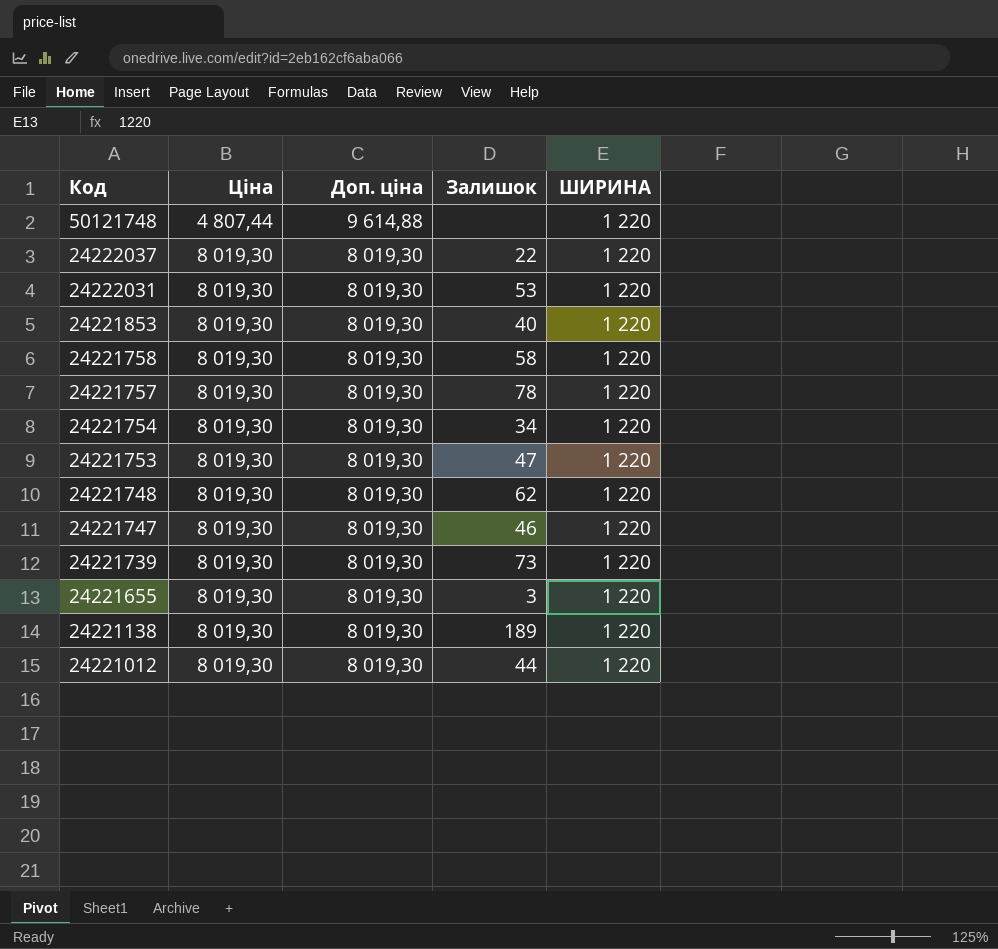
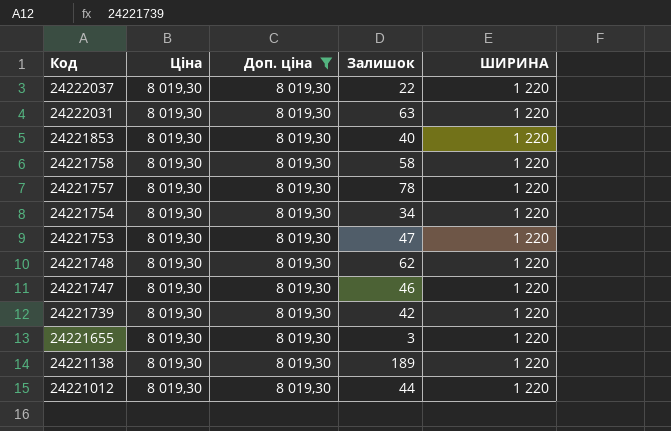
filter: none -> Доп. ціна = 8 019,30
24222031 | Залишок: 53 -> 63
24221739 | Залишок: 73 -> 42

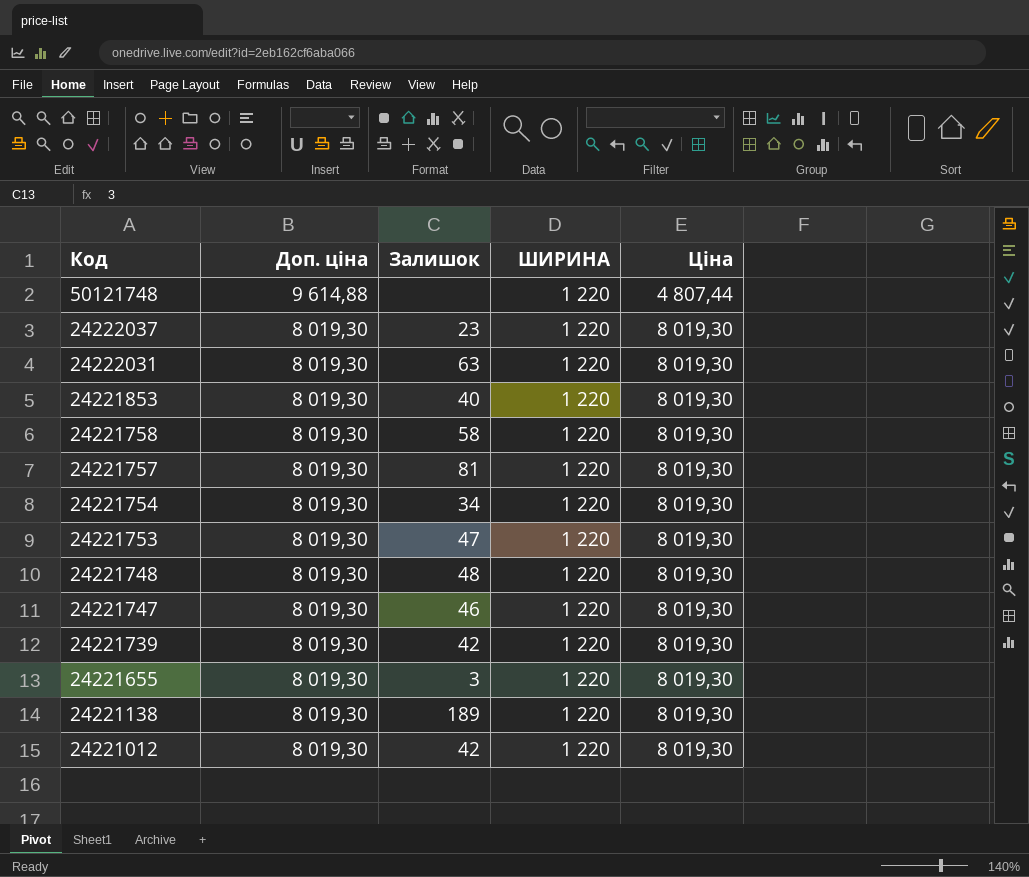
filter: Доп. ціна = 8 019,30 -> none
column Ціна | position: 2 -> 5
24222037 | Залишок: 22 -> 23
24221757 | Залишок: 78 -> 81
24221748 | Залишок: 62 -> 48
24221012 | Залишок: 44 -> 42

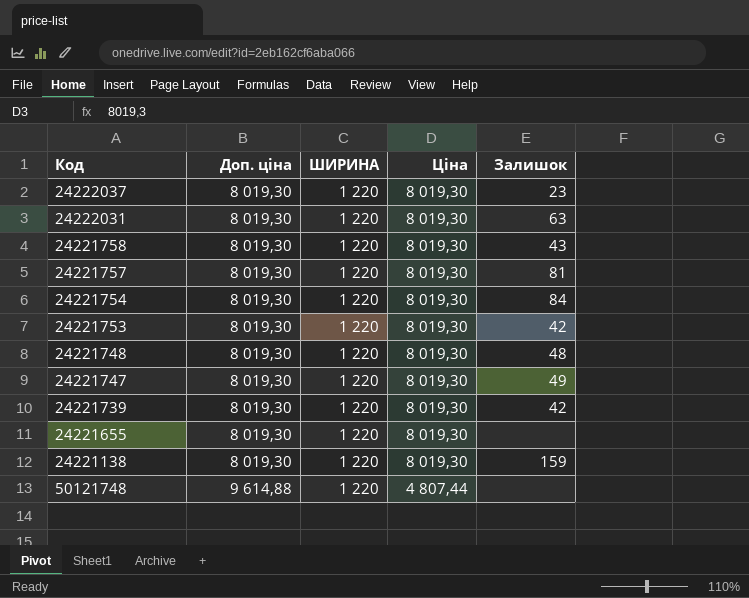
row order: Код descending -> Доп. ціна ascending
column Залишок | position: 3 -> 5
row 24221853: 8 019,30 | 40 | 1 220 | 8 019,30 -> none
row 24221012: 8 019,30 | 42 | 1 220 | 8 019,30 -> none
24221758 | Залишок: 58 -> 43
24221754 | Залишок: 34 -> 84
24221753 | Залишок: 47 -> 42
24221747 | Залишок: 46 -> 49
24221655 | Залишок: 3 -> none
24221138 | Залишок: 189 -> 159

